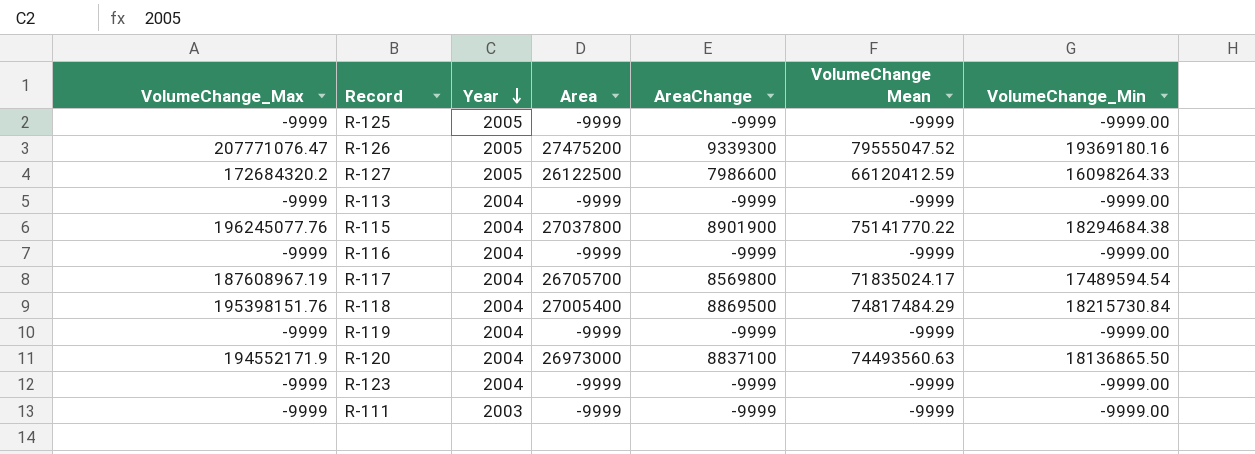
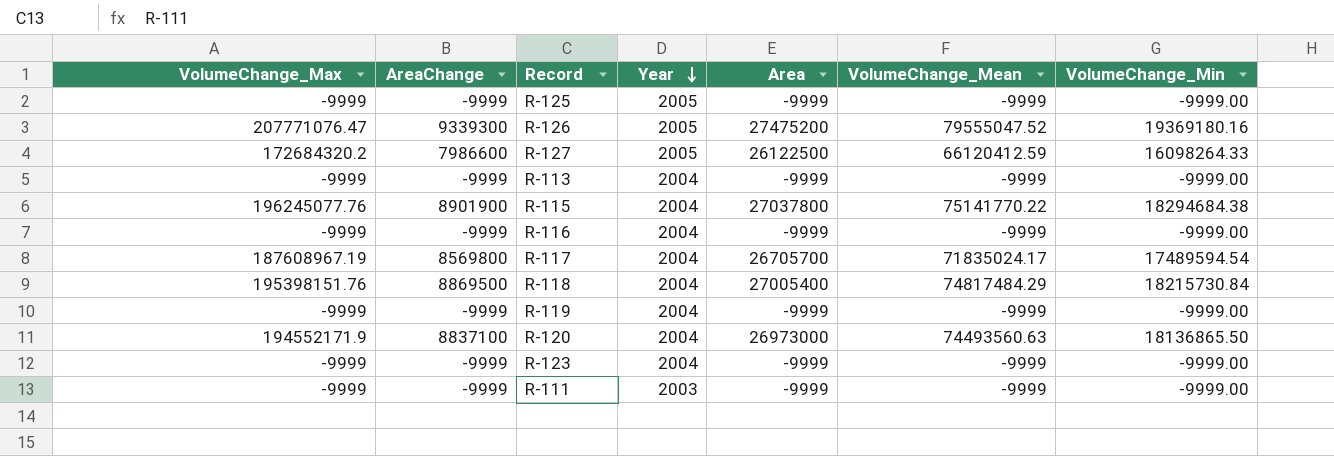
column AreaChange | position: 5 -> 2
column name: VolumeChange Mean -> VolumeChange_Mean

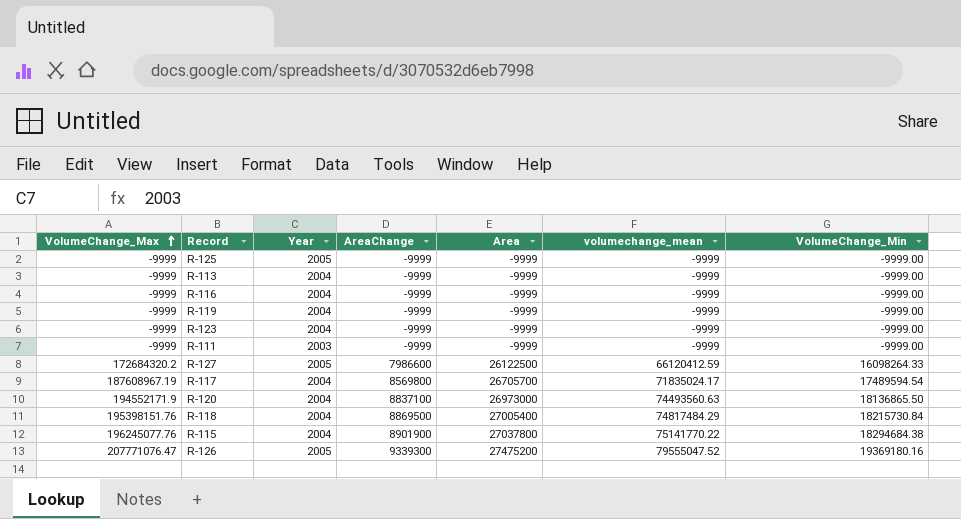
row order: Year descending -> VolumeChange_Max ascending
column AreaChange | position: 2 -> 4
column name: VolumeChange_Mean -> volumechange_mean

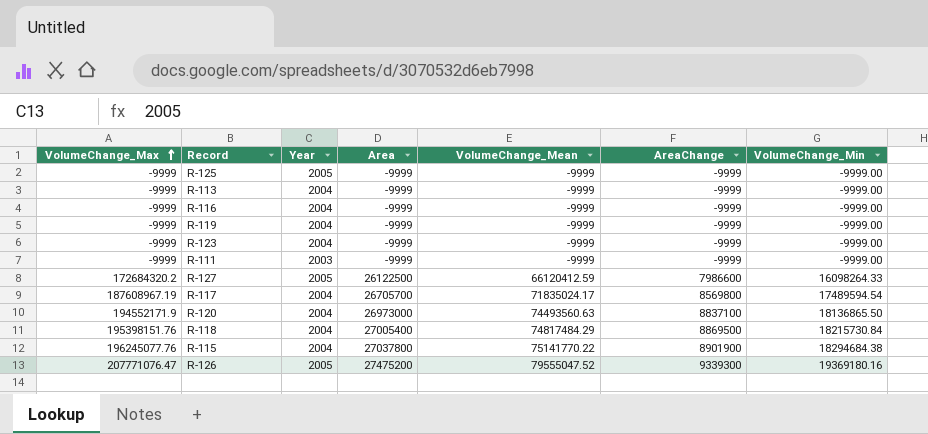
column name: volumechange_mean -> VolumeChange_Mean
column AreaChange | position: 4 -> 6

